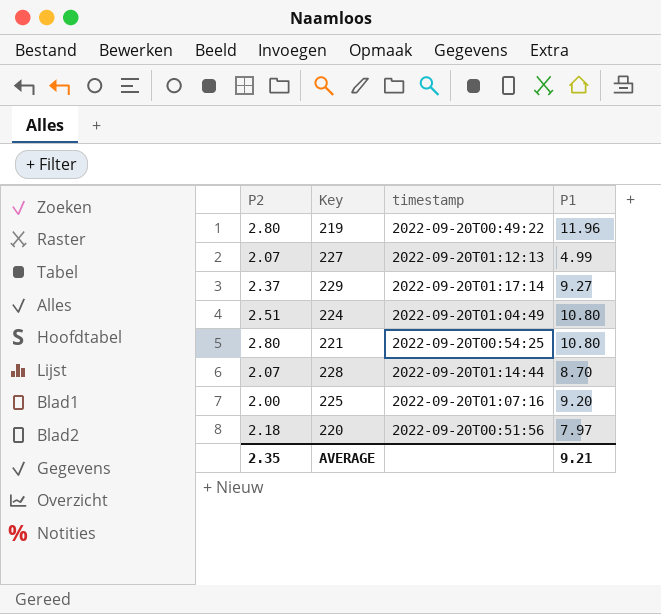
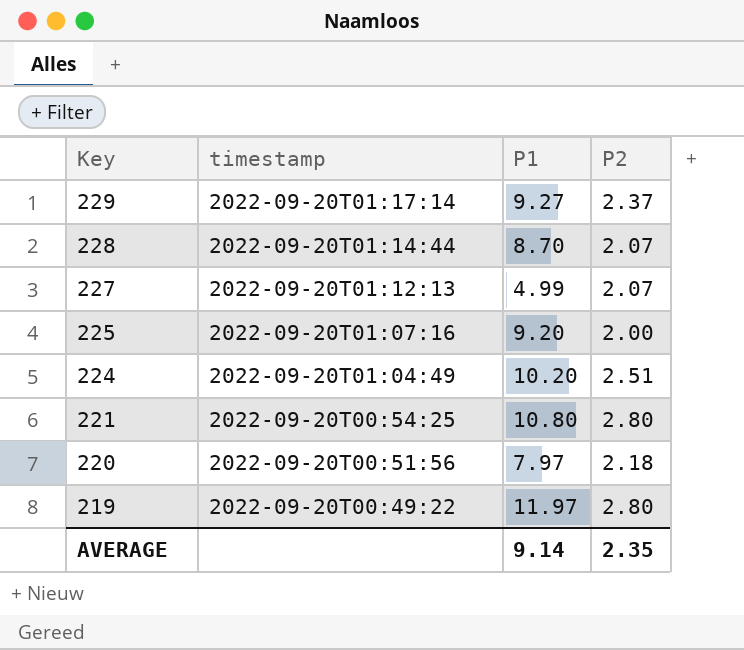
row order: none -> Key descending
column P2 | position: 1 -> 4
224 | P1: 10.80 -> 10.20
219 | P1: 11.96 -> 11.97
AVERAGE | P1: 9.21 -> 9.14

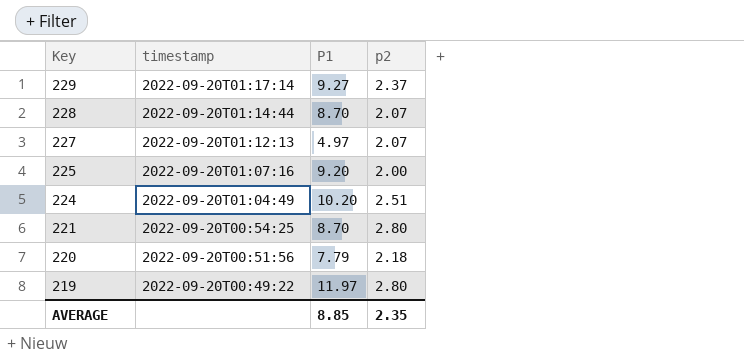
column name: P2 -> p2
227 | P1: 4.99 -> 4.97
221 | P1: 10.80 -> 8.70
220 | P1: 7.97 -> 7.79
AVERAGE | P1: 9.14 -> 8.85

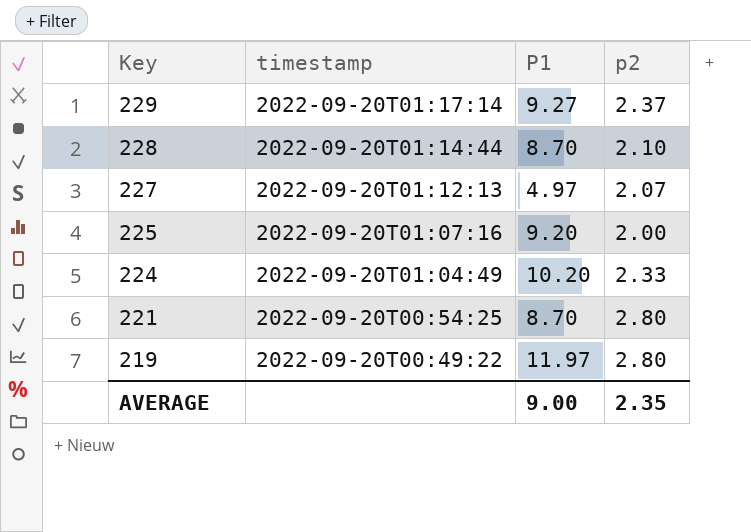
row 220: 2022-09-20T00:51:56 | 7.79 | 2.18 -> none
228 | p2: 2.07 -> 2.10
224 | p2: 2.51 -> 2.33
AVERAGE | P1: 8.85 -> 9.00

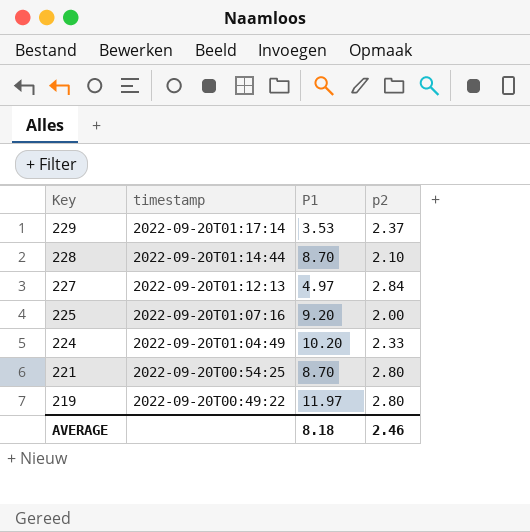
229 | P1: 9.27 -> 3.53
227 | p2: 2.07 -> 2.84
AVERAGE | P1: 9.00 -> 8.18
AVERAGE | p2: 2.35 -> 2.46

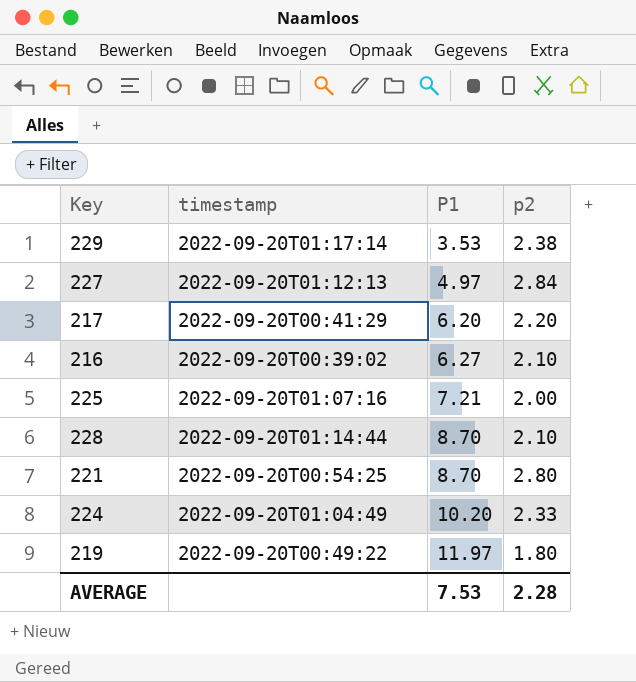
row order: Key descending -> P1 ascending
229 | p2: 2.37 -> 2.38
row 217: none -> 2022-09-20T00:41:29 | 6.20 | 2.20
row 216: none -> 2022-09-20T00:39:02 | 6.27 | 2.10
225 | P1: 9.20 -> 7.21
219 | p2: 2.80 -> 1.80
AVERAGE | P1: 8.18 -> 7.53
AVERAGE | p2: 2.46 -> 2.28

